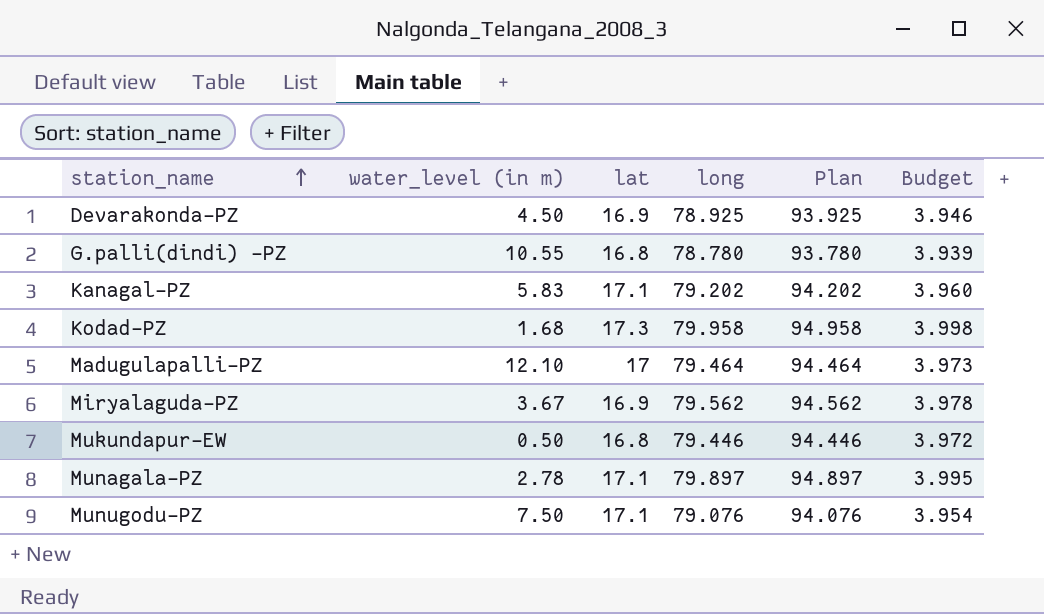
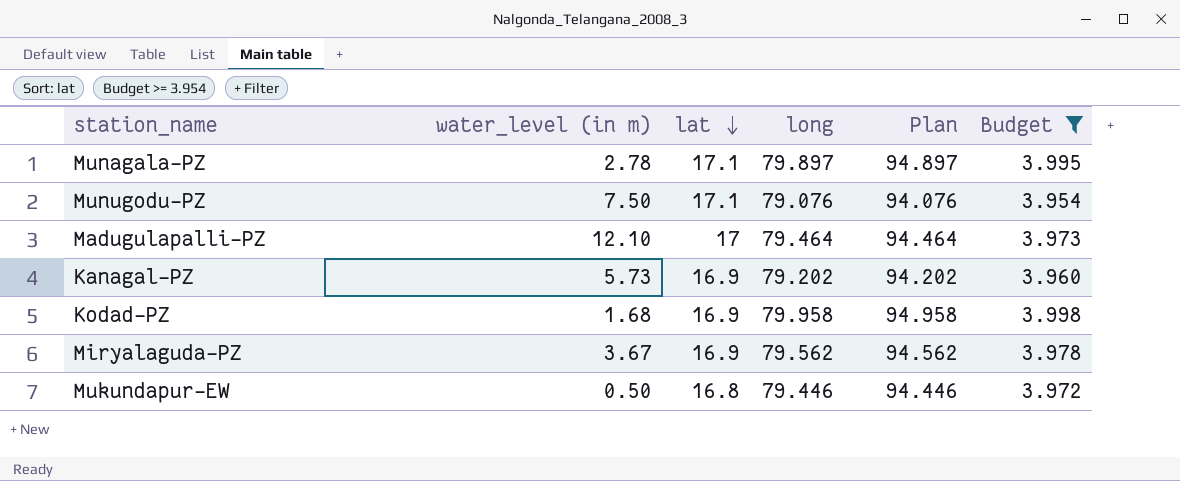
filter: none -> Budget >= 3.954
row order: station_name ascending -> lat descending
Kanagal-PZ | water_level (in m): 5.83 -> 5.73
Kanagal-PZ | lat: 17.1 -> 16.9
Kodad-PZ | lat: 17.3 -> 16.9

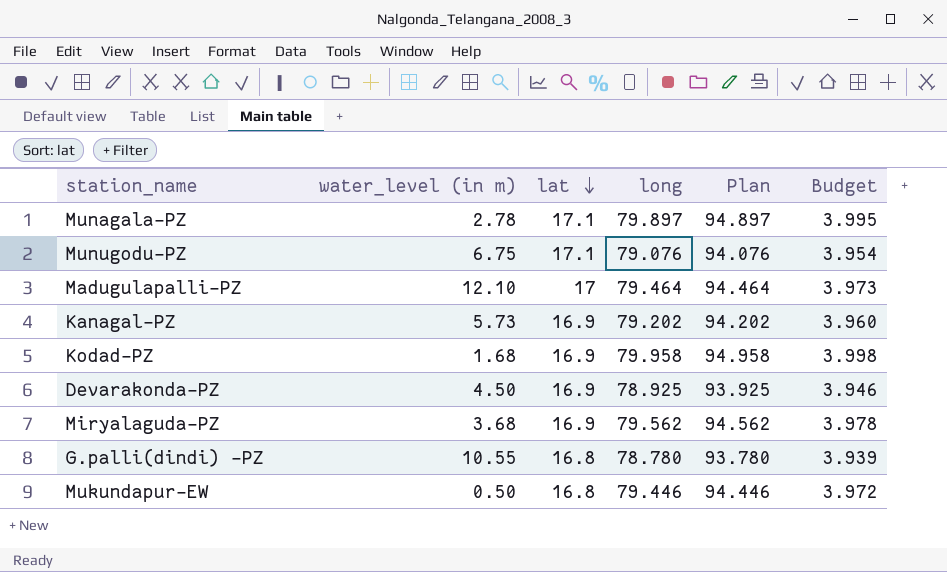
filter: Budget >= 3.954 -> none
Munugodu-PZ | water_level (in m): 7.50 -> 6.75
Miryalaguda-PZ | water_level (in m): 3.67 -> 3.68

